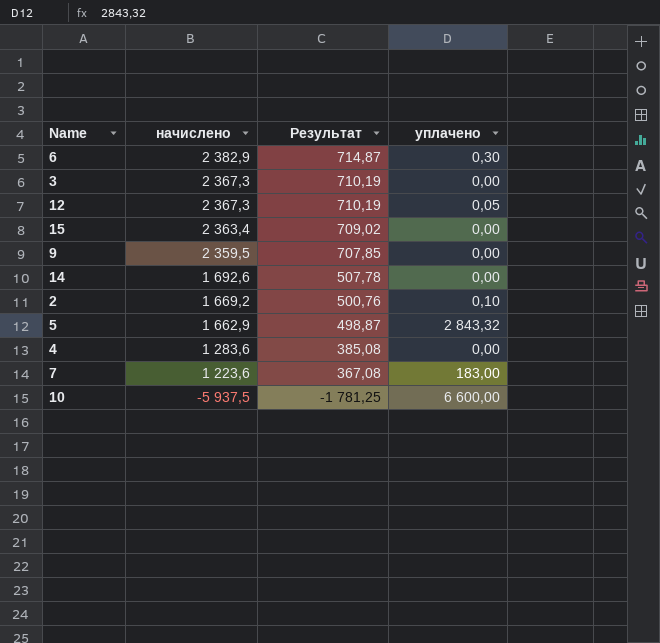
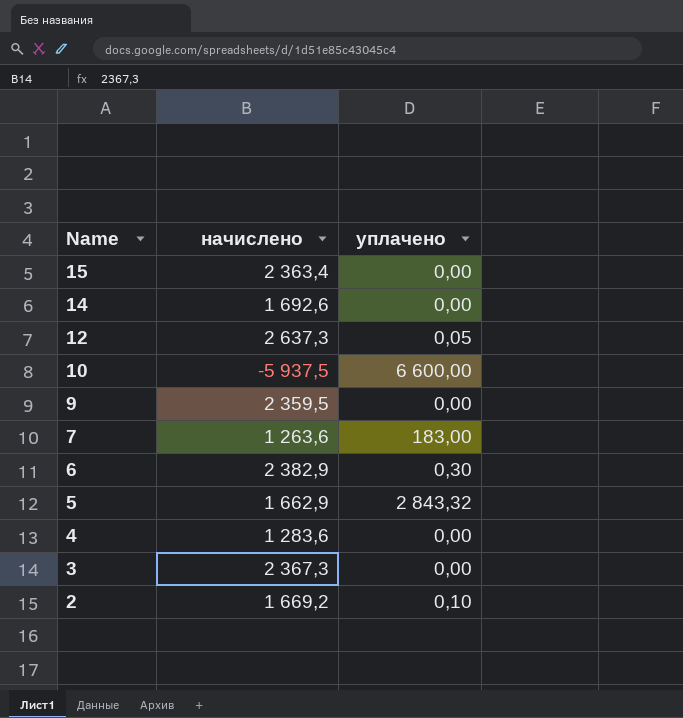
row order: начислено descending -> Name descending
column Результат | formula: [начислено] * 0,3 -> none
12 | начислено: 2 367,3 -> 2 637,3
7 | начислено: 1 223,6 -> 1 263,6

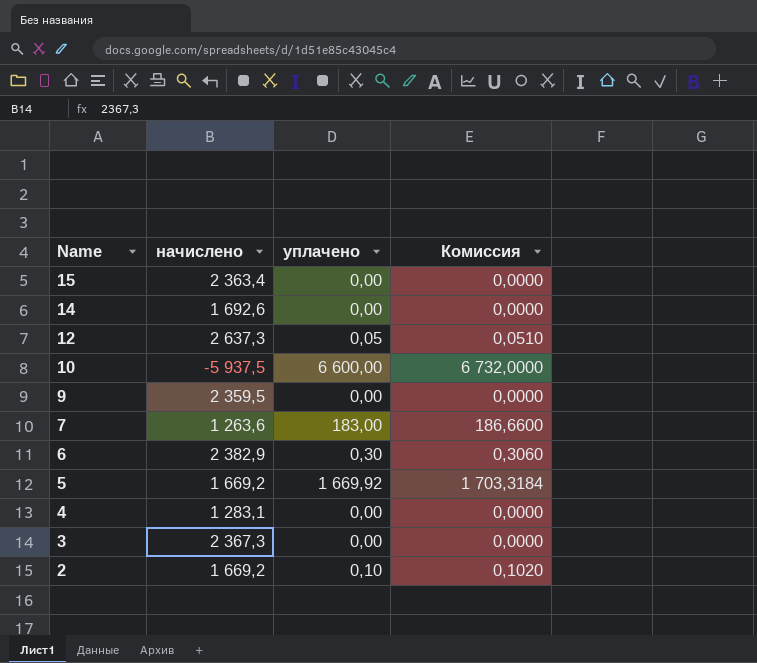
column Комиссия | formula: none -> [уплачено] * 1,02
5 | начислено: 1 662,9 -> 1 669,2
5 | уплачено: 2 843,32 -> 1 669,92
4 | начислено: 1 283,6 -> 1 283,1

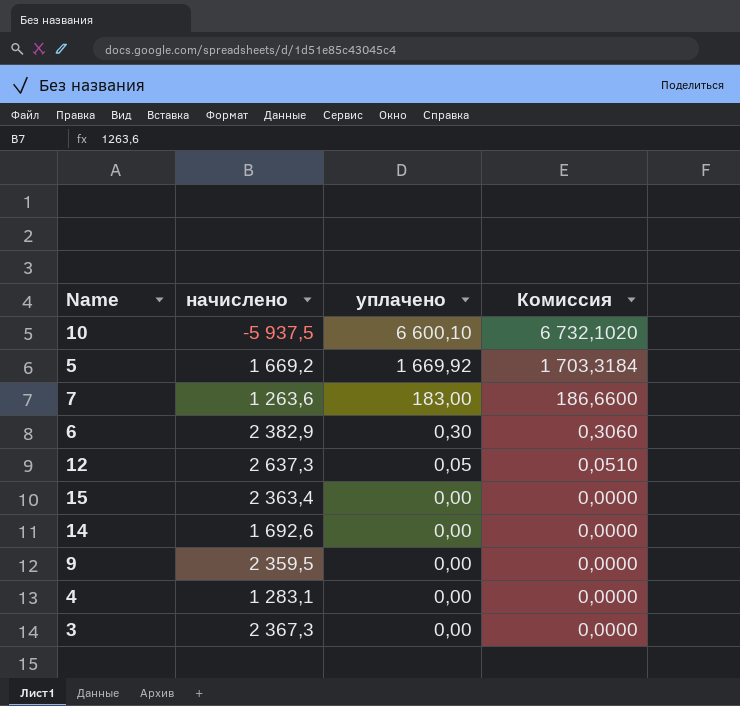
row order: Name descending -> уплачено descending
row 2: 1 669,2 | 0,10 | 0,1020 -> none
10 | уплачено: 6 600,00 -> 6 600,10
10 | Комиссия: 6 732,0000 -> 6 732,1020

